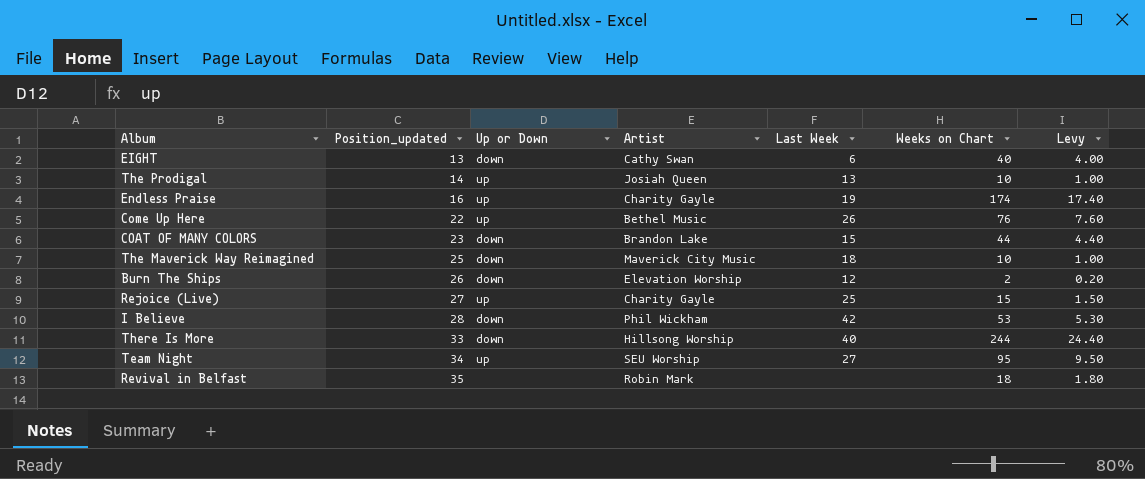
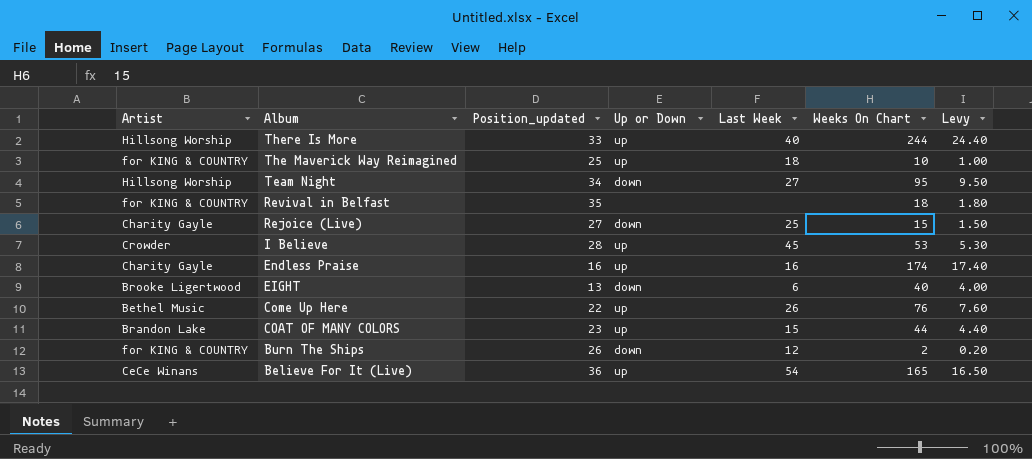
row order: Position_updated ascending -> Album descending
column Artist | position: 4 -> 1
column name: Weeks on Chart -> Weeks On Chart
row The Prodigal: 14 | up | Josiah Queen | 13 | 10 | 1.00 -> none
There Is More | Up or Down: down -> up
The Maverick Way Reimagined | Artist: Maverick City Music -> for KING & COUNTRY
The Maverick Way Reimagined | Up or Down: down -> up
Team Night | Artist: SEU Worship -> Hillsong Worship
Team Night | Up or Down: up -> down
Revival in Belfast | Artist: Robin Mark -> for KING & COUNTRY
Rejoice (Live) | Up or Down: up -> down
I Believe | Artist: Phil Wickham -> Crowder
I Believe | Up or Down: down -> up
I Believe | Last Week: 42 -> 45
Endless Praise | Last Week: 19 -> 16
EIGHT | Artist: Cathy Swan -> Brooke Ligertwood
COAT OF MANY COLORS | Up or Down: down -> up
Burn The Ships | Artist: Elevation Worship -> for KING & COUNTRY
row Believe For It (Live): none -> CeCe Winans | 36 | up | 54 | 165 | 16.50

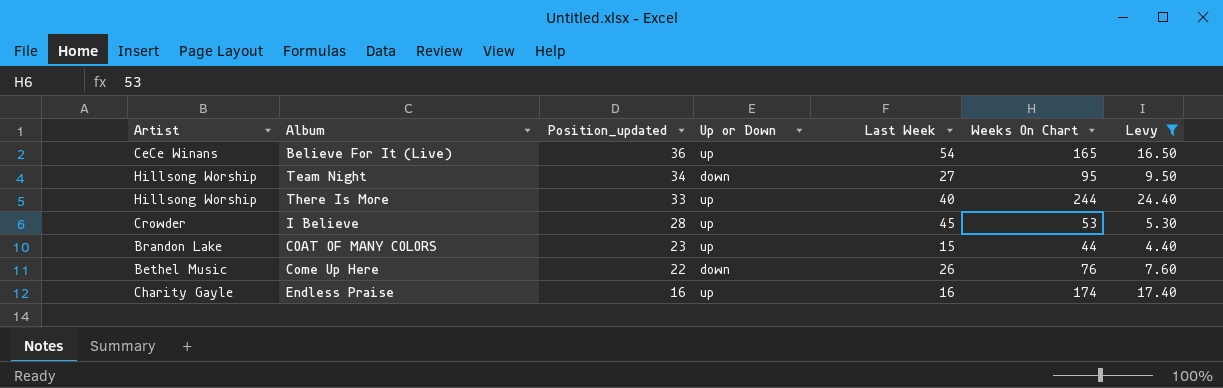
filter: none -> Levy >= 4.40
row order: Album descending -> Position_updated descending
Come Up Here | Up or Down: up -> down

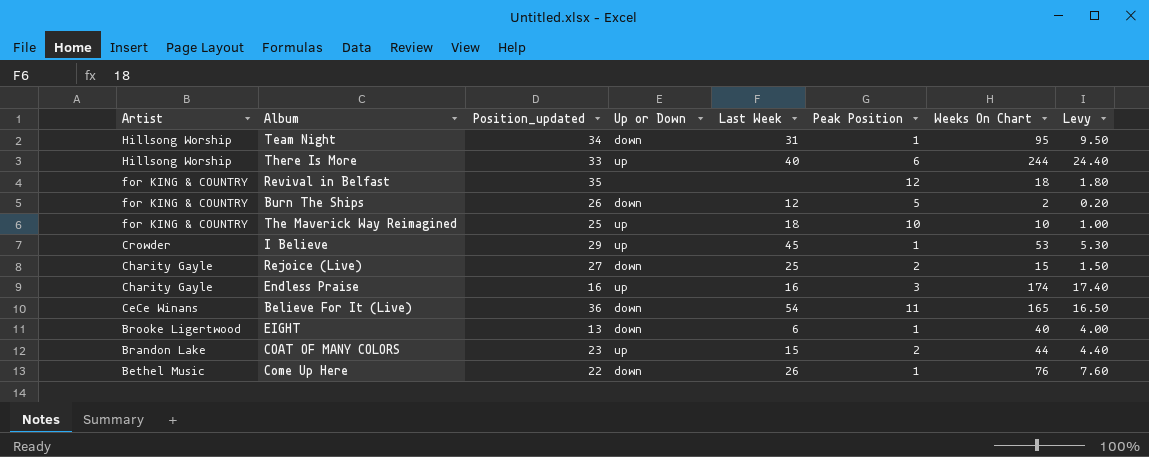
filter: Levy >= 4.40 -> none
row order: Position_updated descending -> Artist descending
column Peak Position | position: none -> 6
Team Night | Last Week: 27 -> 31
I Believe | Position_updated: 28 -> 29
Believe For It (Live) | Up or Down: up -> down

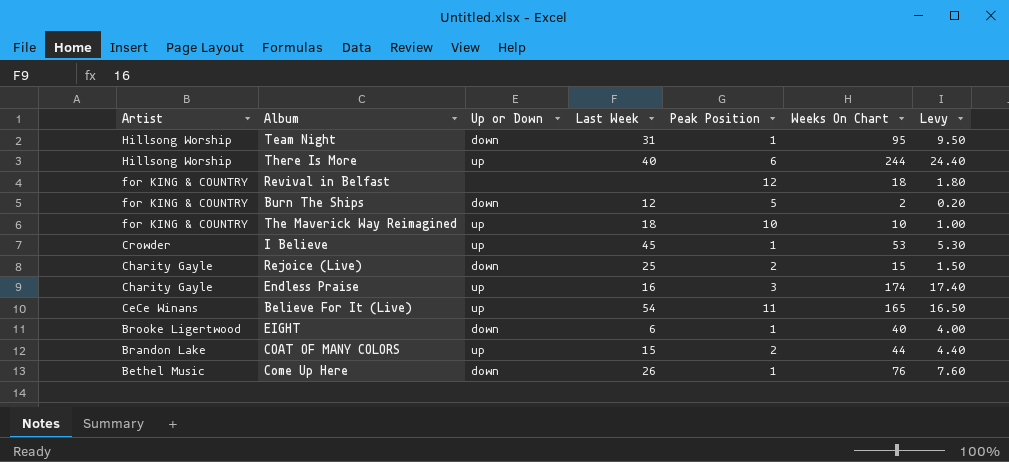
column Position_updated | position: 3 -> none
Believe For It (Live) | Up or Down: down -> up

